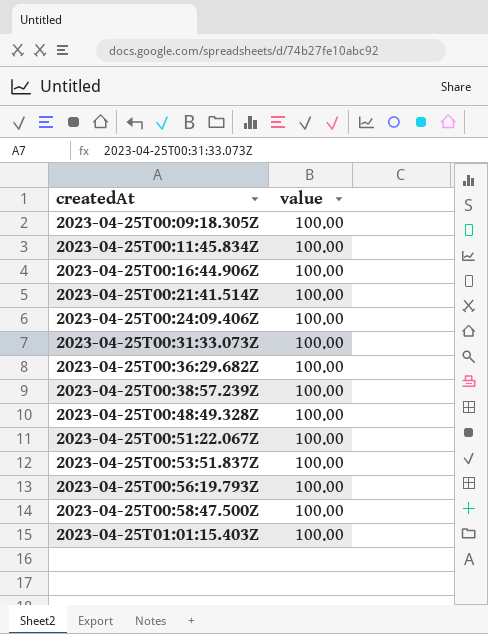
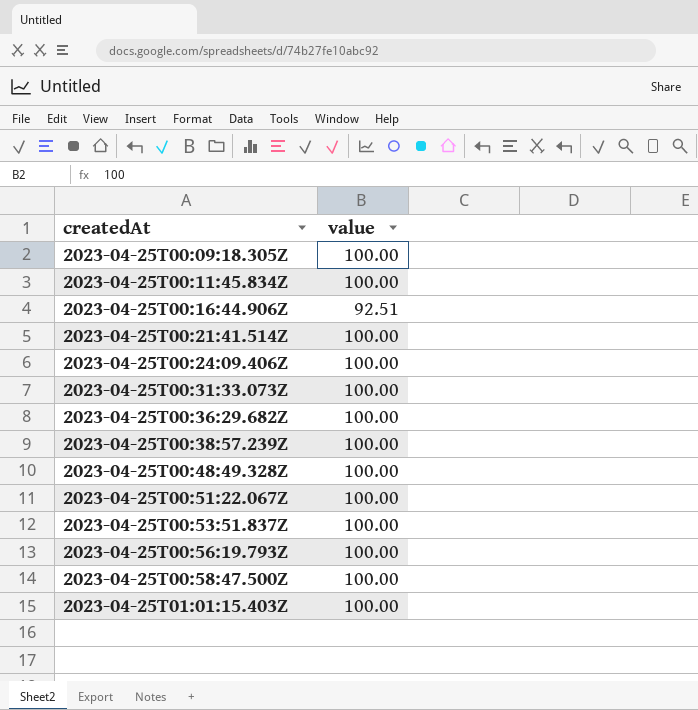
2023-04-25T00:16:44.906Z | value: 100.00 -> 92.51

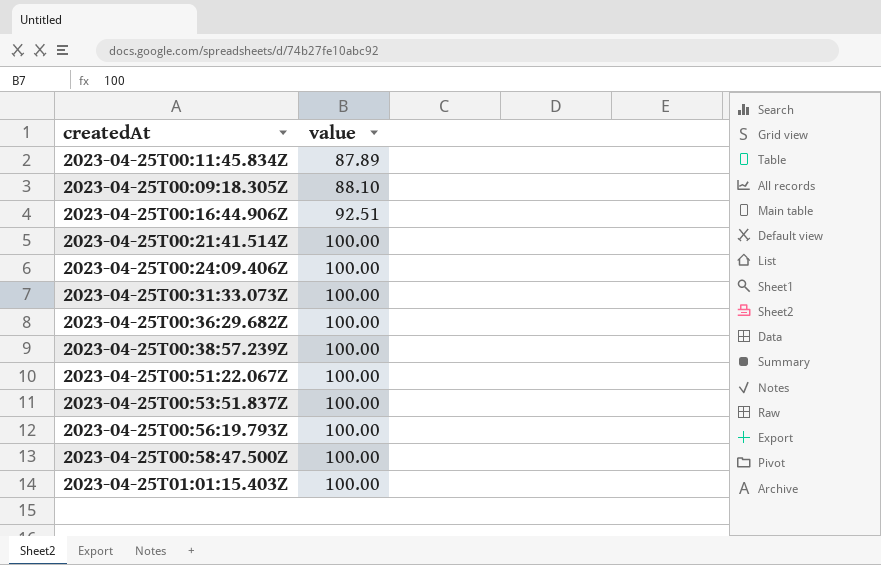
row order: createdAt ascending -> value ascending
row 2023-04-25T00:48:49.328Z: 100.00 -> none
2023-04-25T00:11:45.834Z | value: 100.00 -> 87.89
2023-04-25T00:09:18.305Z | value: 100.00 -> 88.10

